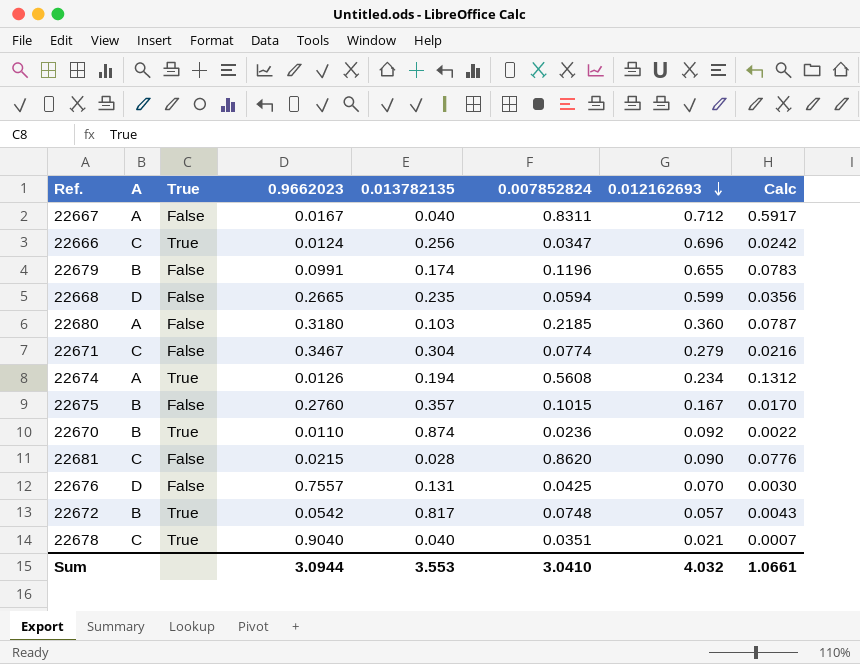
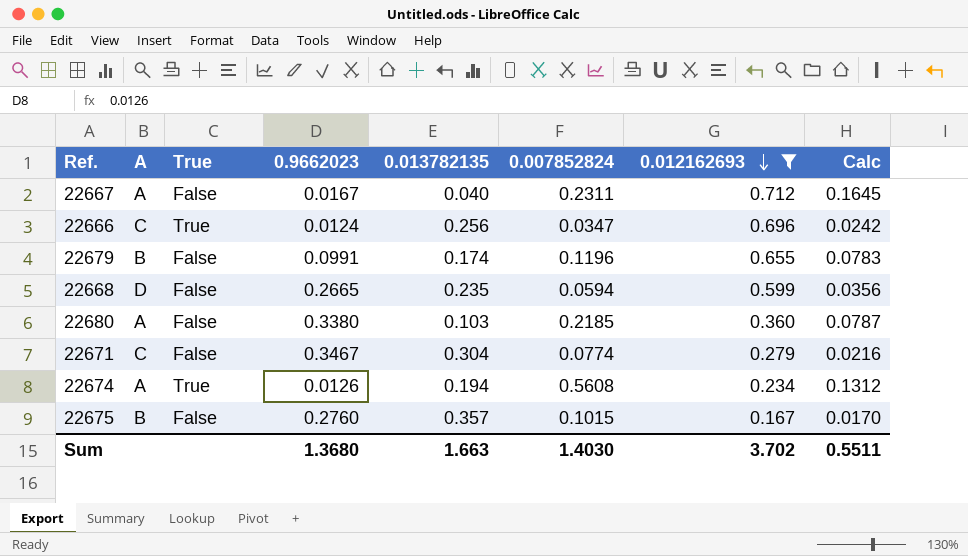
filter: none -> 0.012162693 >= 0.167
22667 | 0.007852824: 0.8311 -> 0.2311
22667 | Calc: 0.5917 -> 0.1645
22680 | 0.9662023: 0.3180 -> 0.3380
Sum | 0.9662023: 3.0944 -> 1.3680
Sum | 0.013782135: 3.553 -> 1.663
Sum | 0.007852824: 3.0410 -> 1.4030
Sum | 0.012162693: 4.032 -> 3.702
Sum | Calc: 1.0661 -> 0.5511

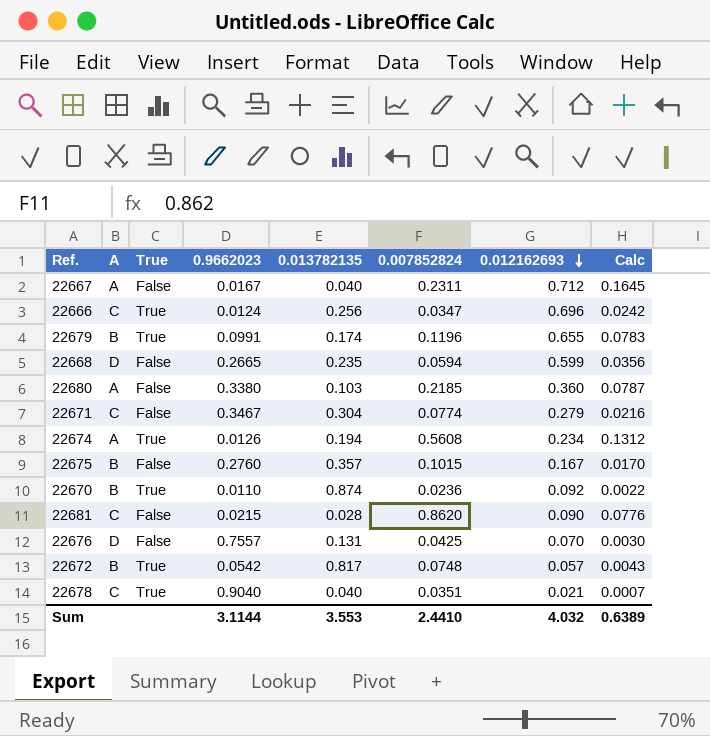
filter: 0.012162693 >= 0.167 -> none
22679 | True: False -> True
Sum | 0.9662023: 1.3680 -> 3.1144
Sum | 0.013782135: 1.663 -> 3.553
Sum | 0.007852824: 1.4030 -> 2.4410
Sum | 0.012162693: 3.702 -> 4.032
Sum | Calc: 0.5511 -> 0.6389

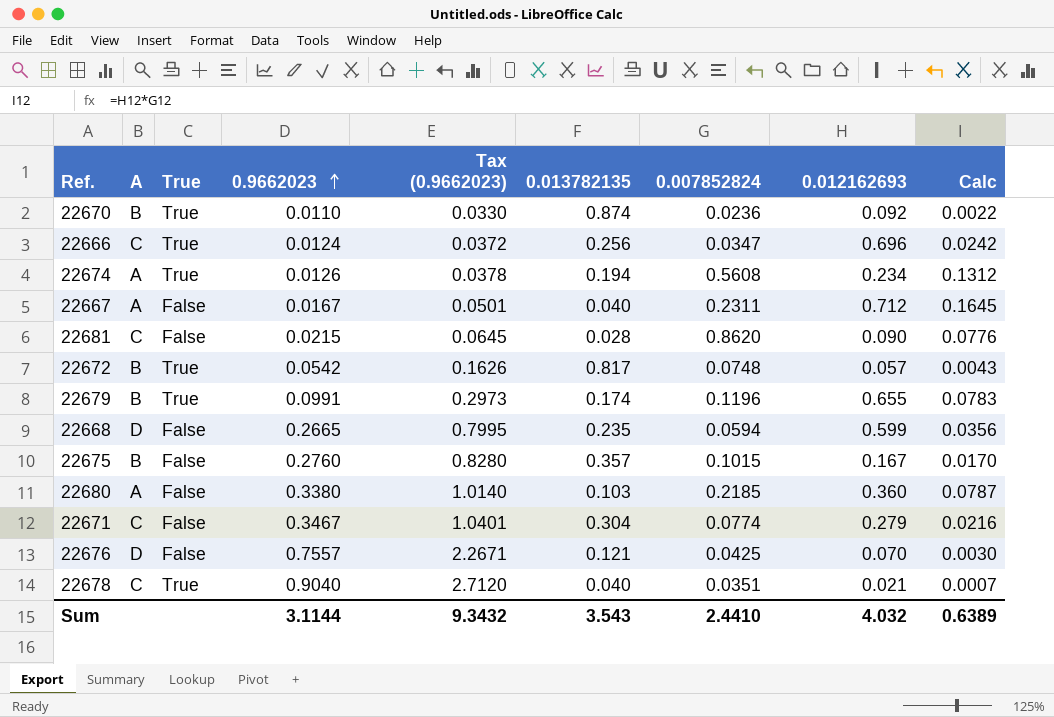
row order: 0.012162693 descending -> 0.9662023 ascending
column Tax (0.9662023) | formula: none -> [0.9662023] * 3
22676 | 0.013782135: 0.131 -> 0.121
Sum | 0.013782135: 3.553 -> 3.543

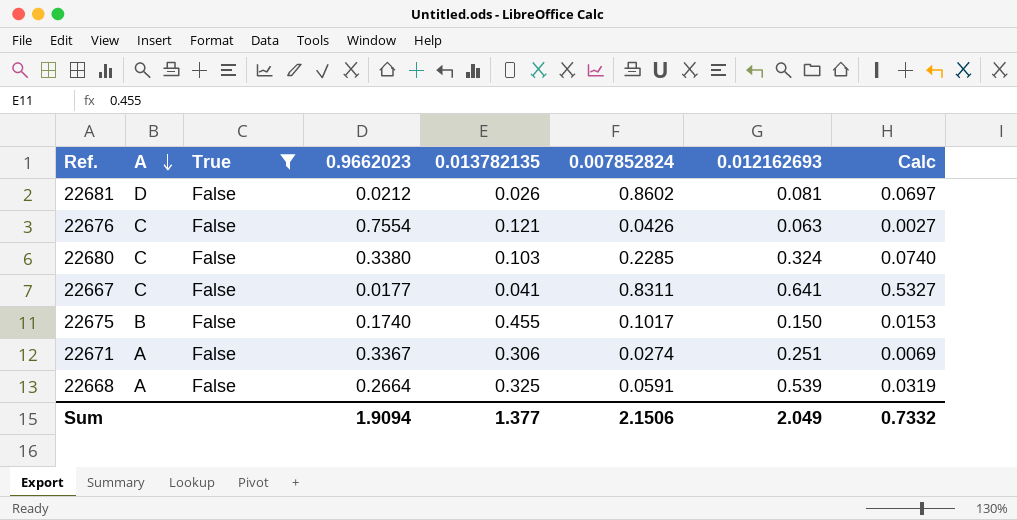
filter: none -> True = False
row order: 0.9662023 ascending -> A descending
column Tax (0.9662023) | formula: [0.9662023] * 3 -> none
22681 | A: C -> D
22681 | 0.9662023: 0.0215 -> 0.0212
22681 | 0.013782135: 0.028 -> 0.026
22681 | 0.007852824: 0.8620 -> 0.8602
22681 | 0.012162693: 0.090 -> 0.081
22681 | Calc: 0.0776 -> 0.0697
22676 | A: D -> C
22676 | 0.9662023: 0.7557 -> 0.7554
22676 | 0.007852824: 0.0425 -> 0.0426
22676 | 0.012162693: 0.070 -> 0.063
22676 | Calc: 0.0030 -> 0.0027
22680 | A: A -> C
22680 | 0.007852824: 0.2185 -> 0.2285
22680 | 0.012162693: 0.360 -> 0.324
22680 | Calc: 0.0787 -> 0.0740
22667 | A: A -> C
22667 | 0.9662023: 0.0167 -> 0.0177
22667 | 0.013782135: 0.040 -> 0.041
22667 | 0.007852824: 0.2311 -> 0.8311
22667 | 0.012162693: 0.712 -> 0.641
22667 | Calc: 0.1645 -> 0.5327
22675 | 0.9662023: 0.2760 -> 0.1740
22675 | 0.013782135: 0.357 -> 0.455
22675 | 0.007852824: 0.1015 -> 0.1017
22675 | 0.012162693: 0.167 -> 0.150
22675 | Calc: 0.0170 -> 0.0153
22671 | A: C -> A
22671 | 0.9662023: 0.3467 -> 0.3367
22671 | 0.013782135: 0.304 -> 0.306
22671 | 0.007852824: 0.0774 -> 0.0274
22671 | 0.012162693: 0.279 -> 0.251
22671 | Calc: 0.0216 -> 0.0069
22668 | A: D -> A
22668 | 0.9662023: 0.2665 -> 0.2664
22668 | 0.013782135: 0.235 -> 0.325
22668 | 0.007852824: 0.0594 -> 0.0591
22668 | 0.012162693: 0.599 -> 0.539
22668 | Calc: 0.0356 -> 0.0319
Sum | 0.9662023: 3.1144 -> 1.9094
Sum | 0.013782135: 3.543 -> 1.377
Sum | 0.007852824: 2.4410 -> 2.1506
Sum | 0.012162693: 4.032 -> 2.049
Sum | Calc: 0.6389 -> 0.7332

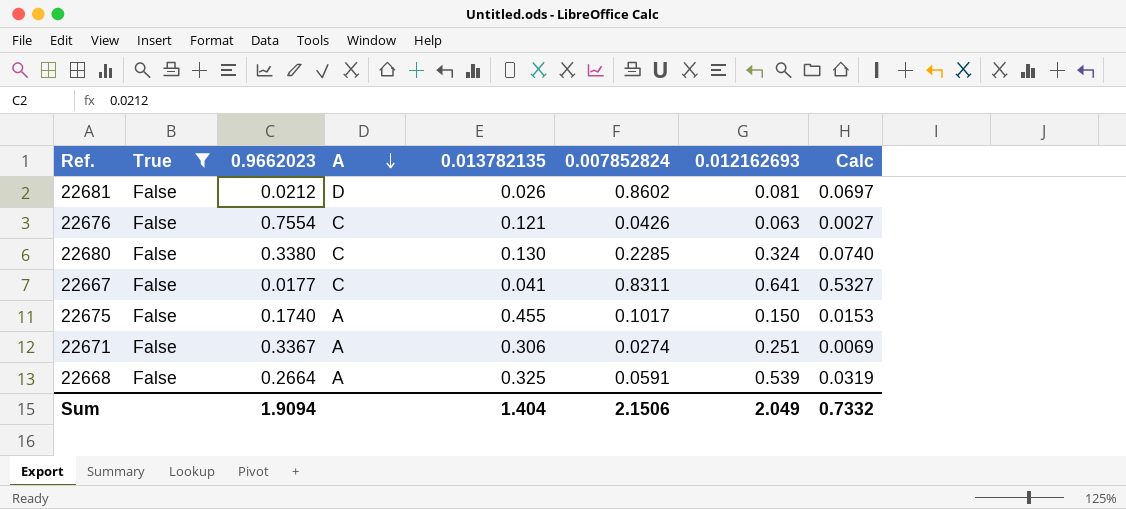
column A | position: 2 -> 4
22680 | 0.013782135: 0.103 -> 0.130
22675 | A: B -> A
Sum | 0.013782135: 1.377 -> 1.404

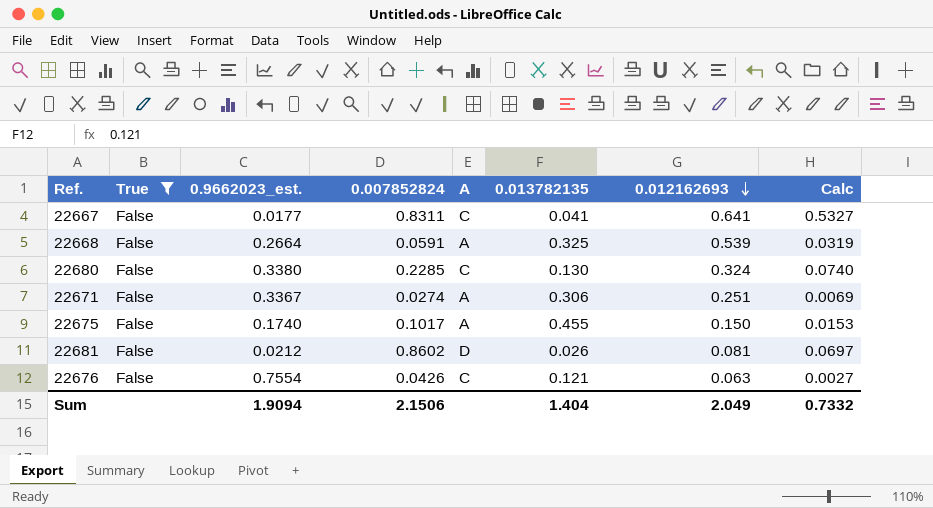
row order: A descending -> 0.012162693 descending
column name: 0.9662023 -> 0.9662023_est.
column 0.007852824 | position: 6 -> 4

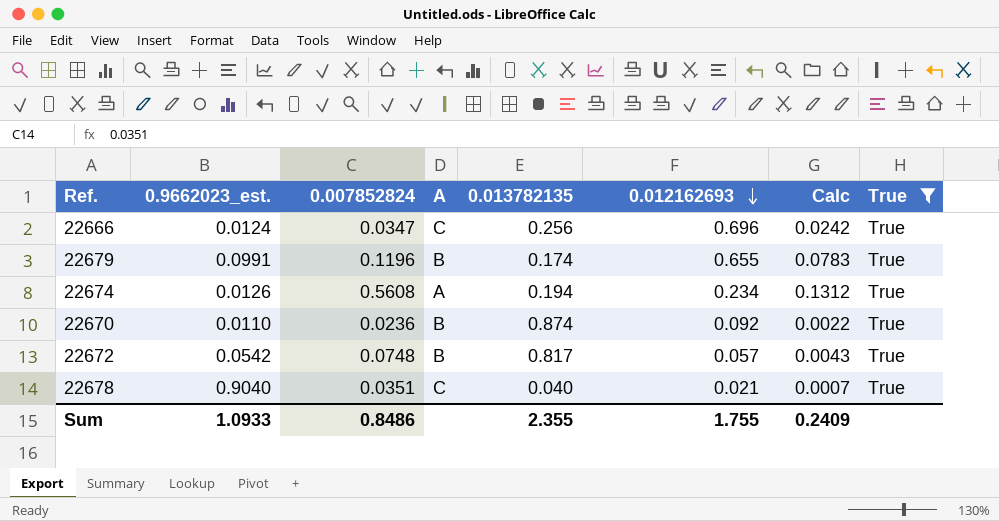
filter: True = False -> True = True
column True | position: 2 -> 8
Sum | 0.9662023_est.: 1.9094 -> 1.0933
Sum | 0.007852824: 2.1506 -> 0.8486
Sum | 0.013782135: 1.404 -> 2.355
Sum | 0.012162693: 2.049 -> 1.755
Sum | Calc: 0.7332 -> 0.2409

